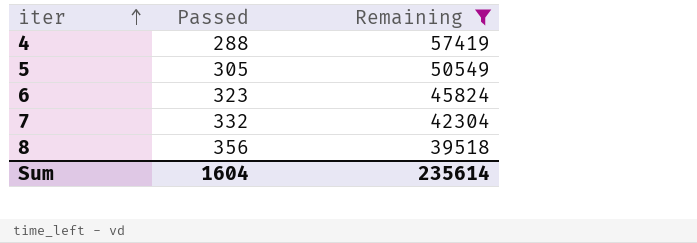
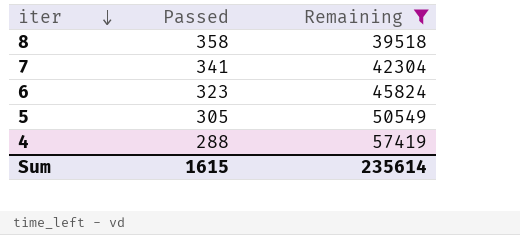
row order: iter ascending -> iter descending
8 | Passed: 356 -> 358
7 | Passed: 332 -> 341
Sum | Passed: 1604 -> 1615

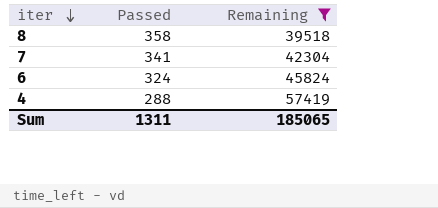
row 5: 305 | 50549 -> none
6 | Passed: 323 -> 324
Sum | Passed: 1615 -> 1311
Sum | Remaining: 235614 -> 185065

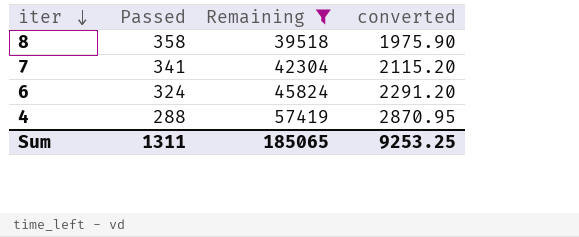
column converted | formula: none -> [Remaining] * 0.05

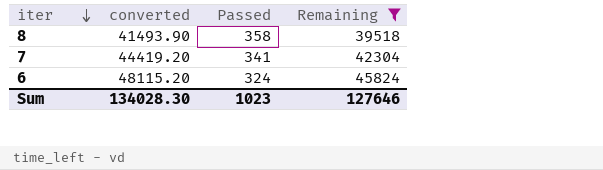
column converted | formula: [Remaining] * 0.05 -> [Remaining] * 1.05
column converted | position: 4 -> 2
row 4: 288 | 57419 | 2870.95 -> none
Sum | converted: 9253.25 -> 134028.30
Sum | Passed: 1311 -> 1023
Sum | Remaining: 185065 -> 127646

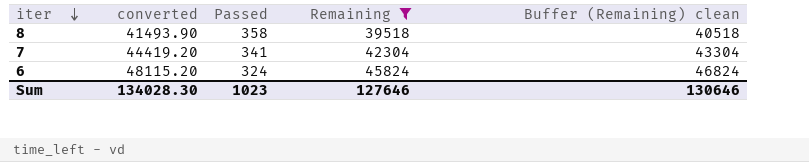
column Buffer (Remaining) clean | formula: none -> [Remaining] + 1000

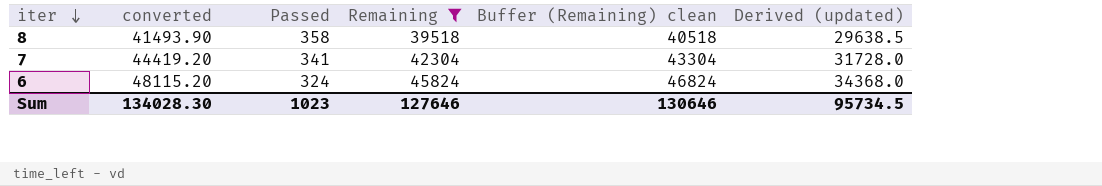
column Derived (updated) | formula: none -> [Remaining] * 0.75

